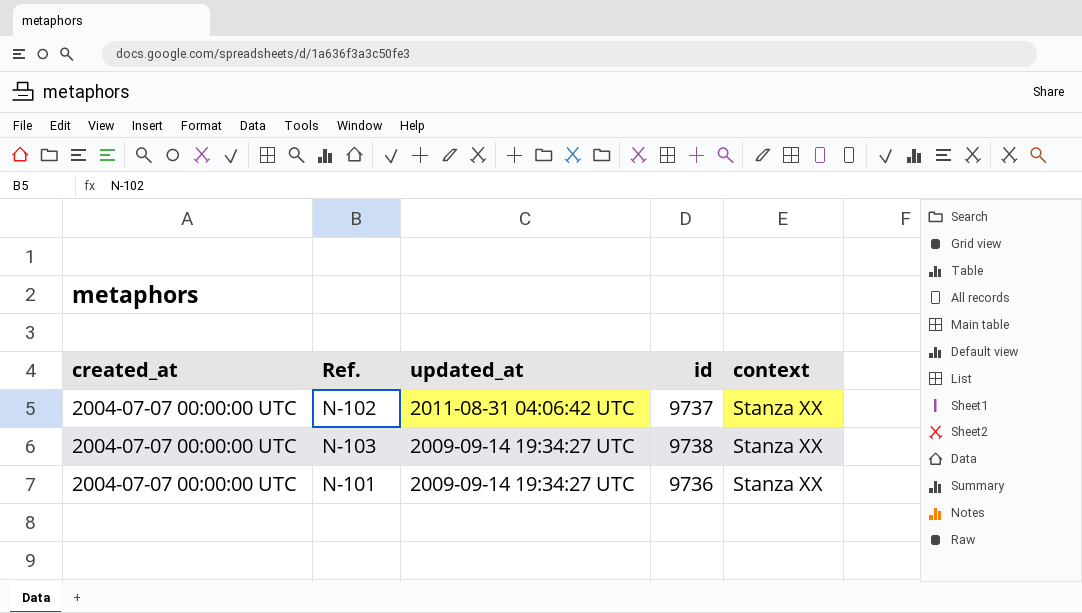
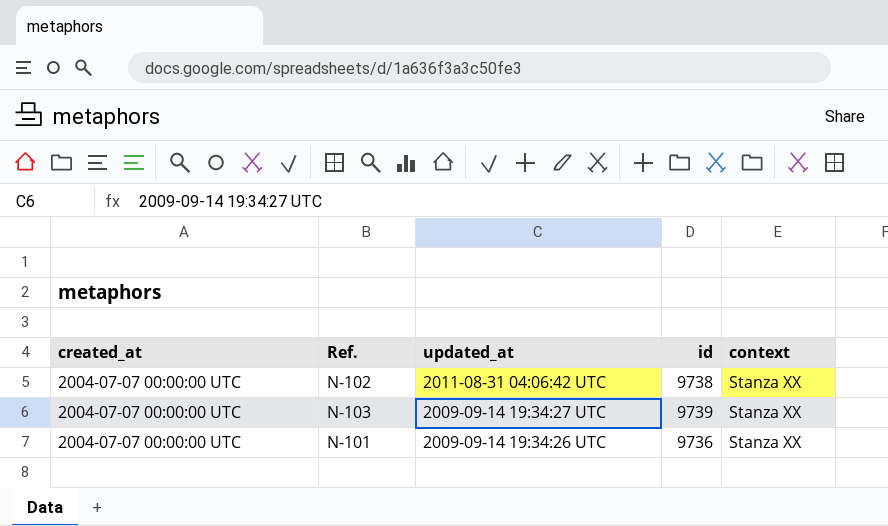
N-102 | id: 9737 -> 9738
N-103 | id: 9738 -> 9739
N-101 | updated_at: 2009-09-14 19:34:27 UTC -> 2009-09-14 19:34:26 UTC

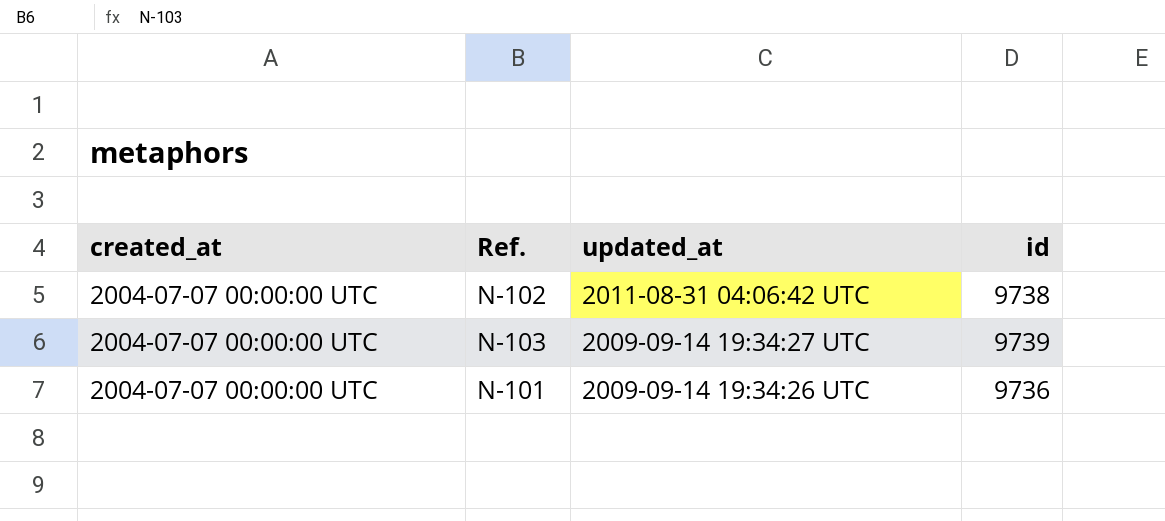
column context | position: 5 -> none

